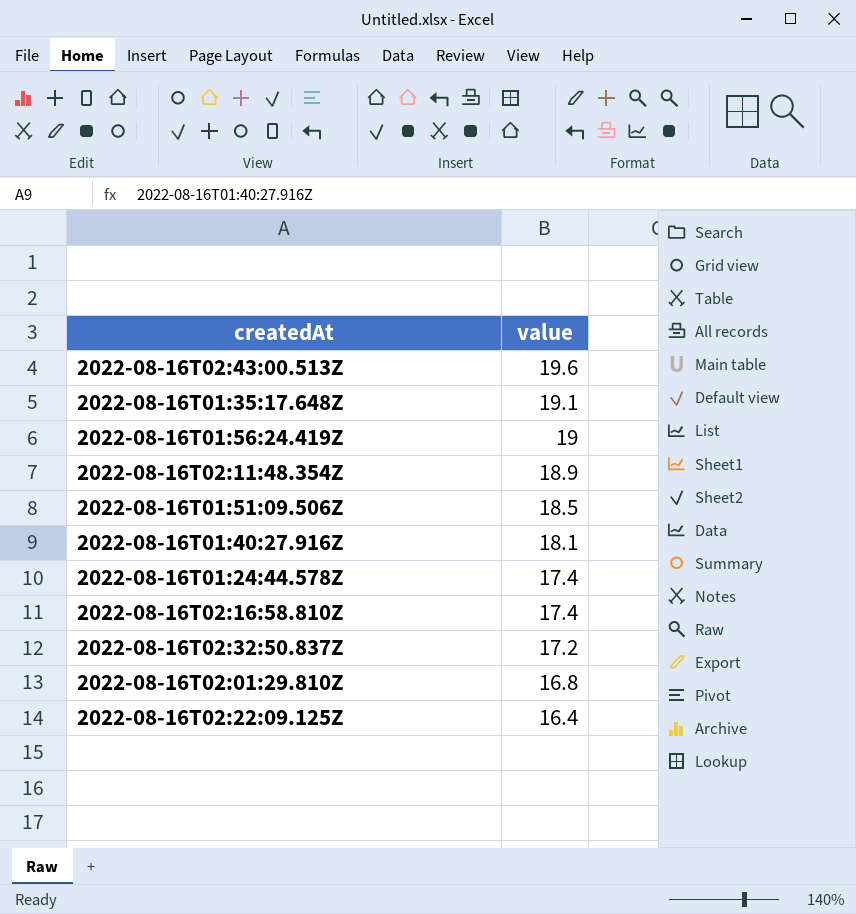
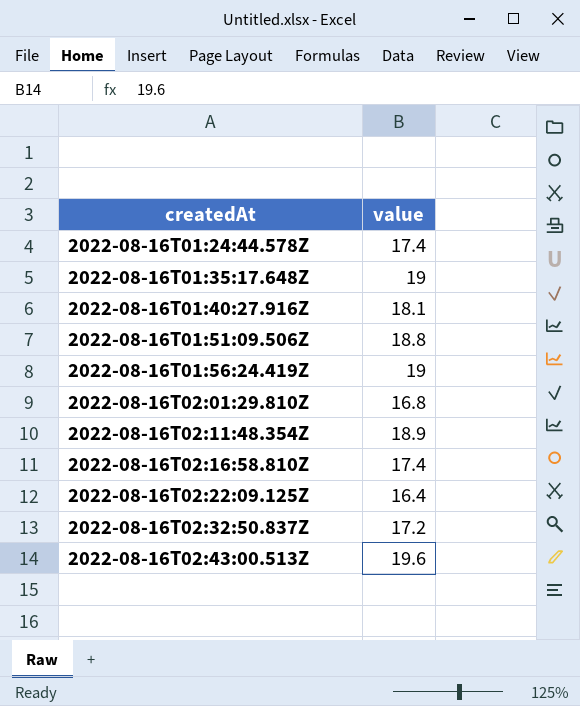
row order: value descending -> createdAt ascending
2022-08-16T01:35:17.648Z | value: 19.1 -> 19
2022-08-16T01:51:09.506Z | value: 18.5 -> 18.8

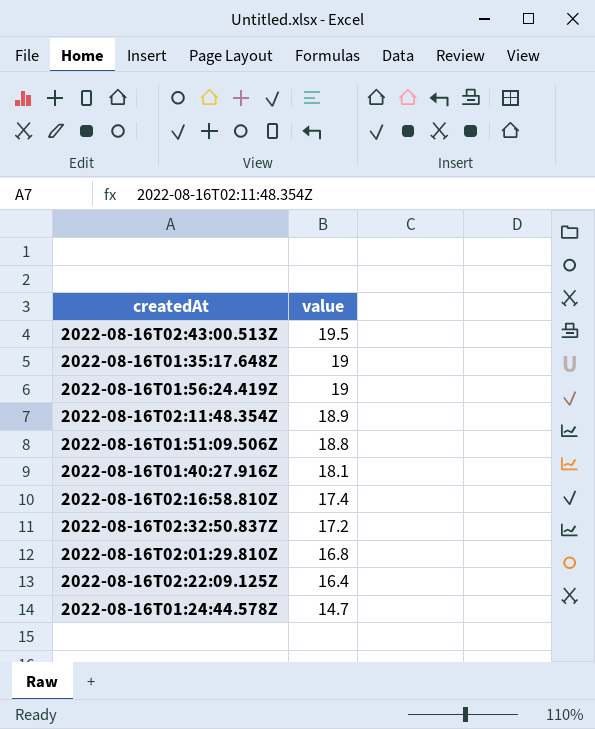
row order: createdAt ascending -> value descending
2022-08-16T02:43:00.513Z | value: 19.6 -> 19.5
2022-08-16T01:24:44.578Z | value: 17.4 -> 14.7

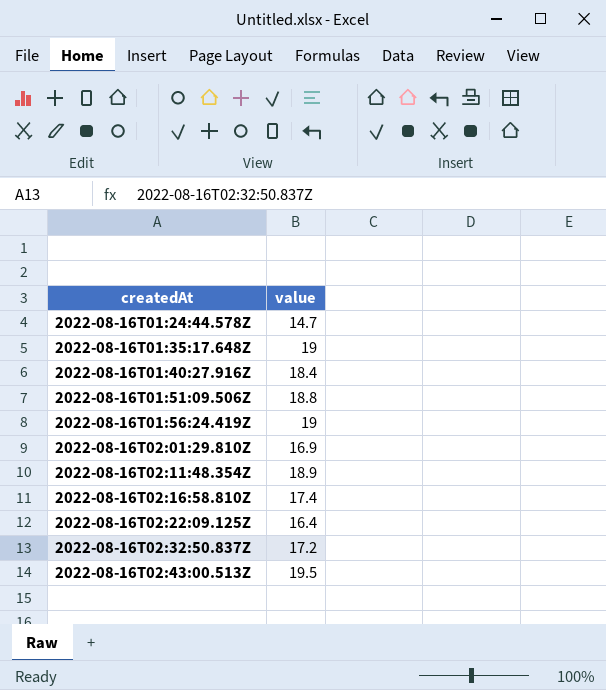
row order: value descending -> createdAt ascending
2022-08-16T01:40:27.916Z | value: 18.1 -> 18.4
2022-08-16T02:01:29.810Z | value: 16.8 -> 16.9

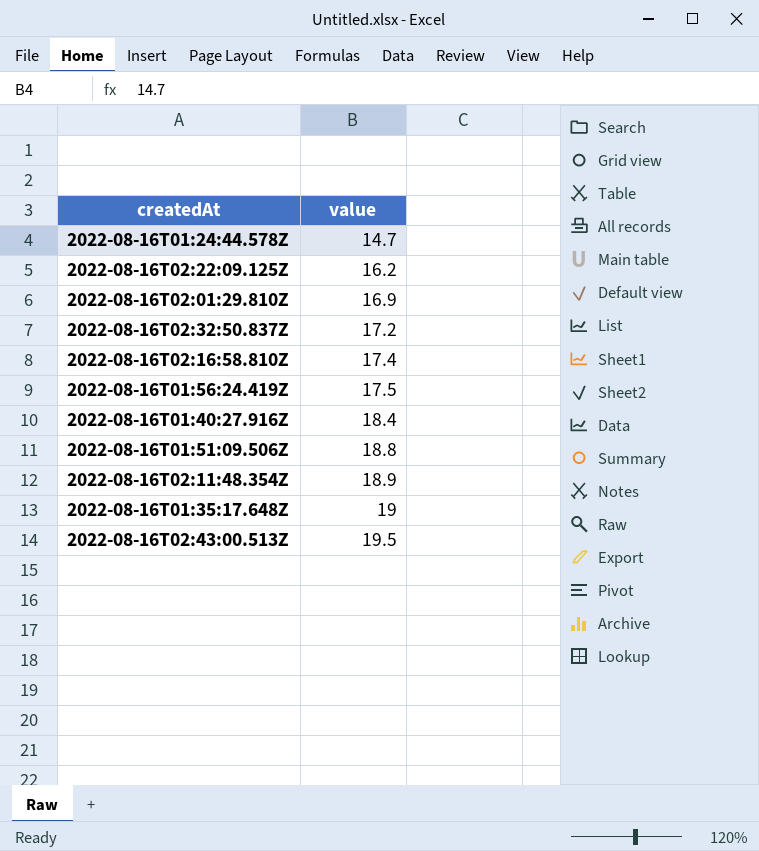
row order: createdAt ascending -> value ascending
2022-08-16T02:22:09.125Z | value: 16.4 -> 16.2
2022-08-16T01:56:24.419Z | value: 19 -> 17.5

